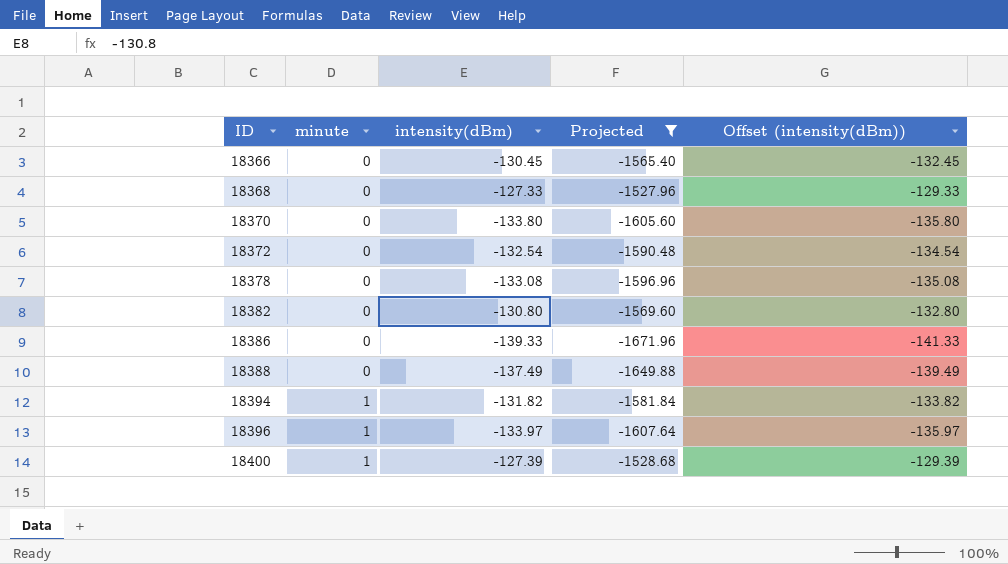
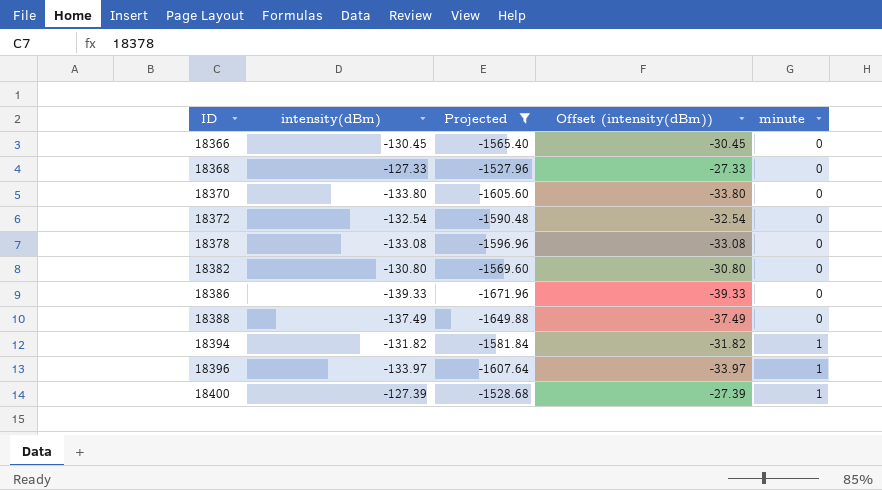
column Offset (intensity(dBm)) | formula: [intensity(dBm)] - 2 -> [intensity(dBm)] + 100
column minute | position: 2 -> 5

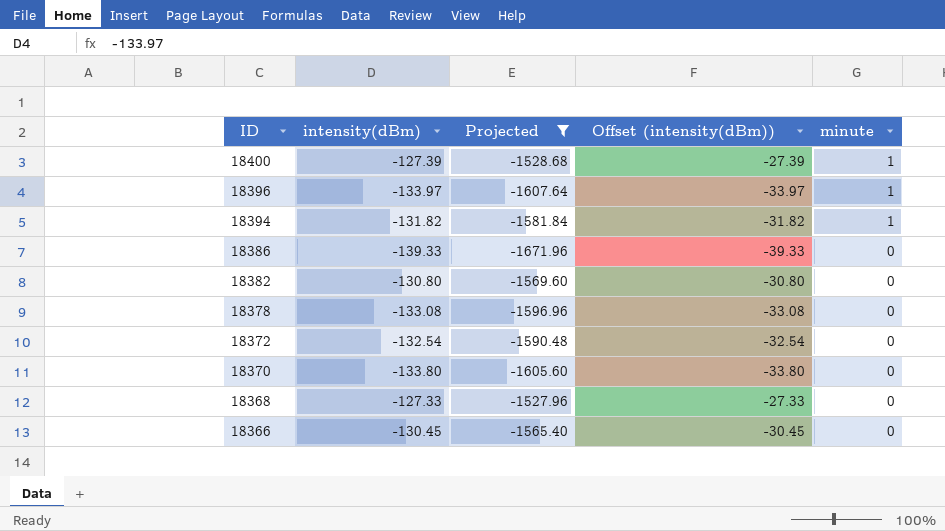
row order: ID ascending -> ID descending
row 18388: -137.49 | -1649.88 | -37.49 | 0 -> none

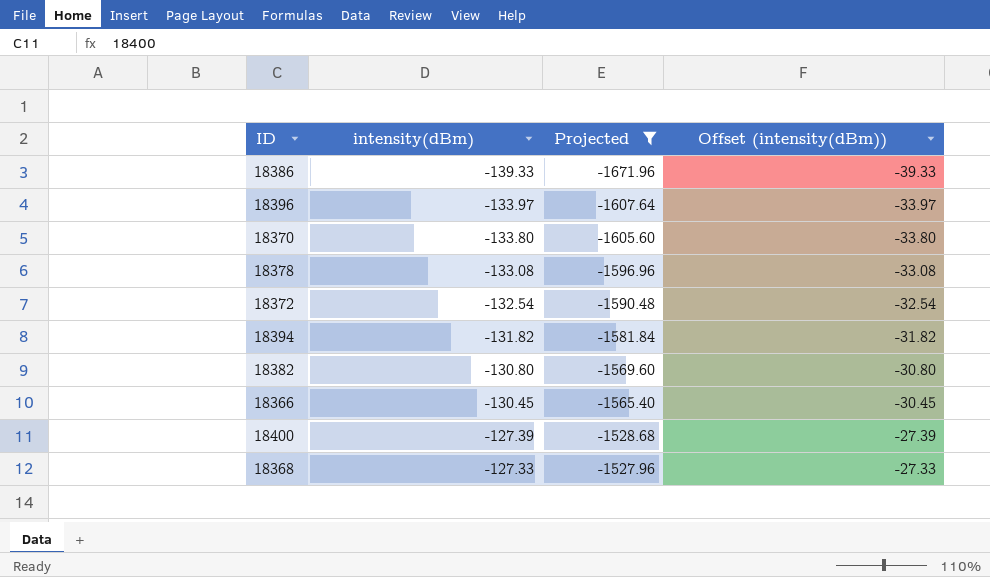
row order: ID descending -> intensity(dBm) ascending
column minute | position: 5 -> none

